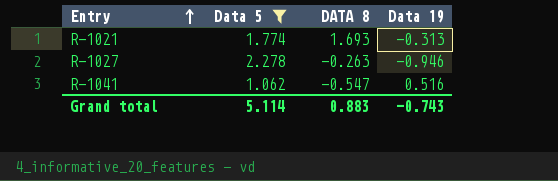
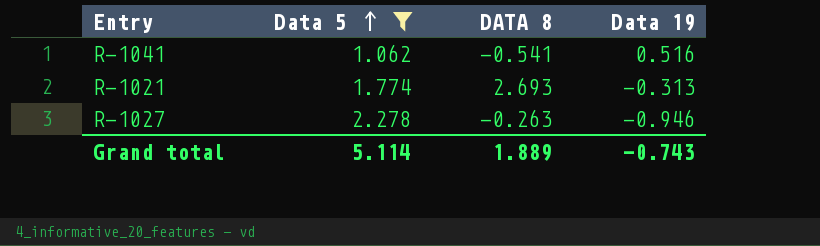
row order: Entry ascending -> Data 5 ascending
R-1041 | DATA 8: -0.547 -> -0.541
R-1021 | DATA 8: 1.693 -> 2.693
Grand total | DATA 8: 0.883 -> 1.889

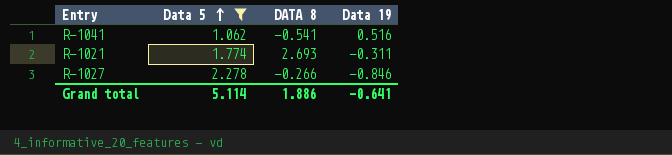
R-1021 | Data 19: -0.313 -> -0.311
R-1027 | DATA 8: -0.263 -> -0.266
R-1027 | Data 19: -0.946 -> -0.846
Grand total | DATA 8: 1.889 -> 1.886
Grand total | Data 19: -0.743 -> -0.641

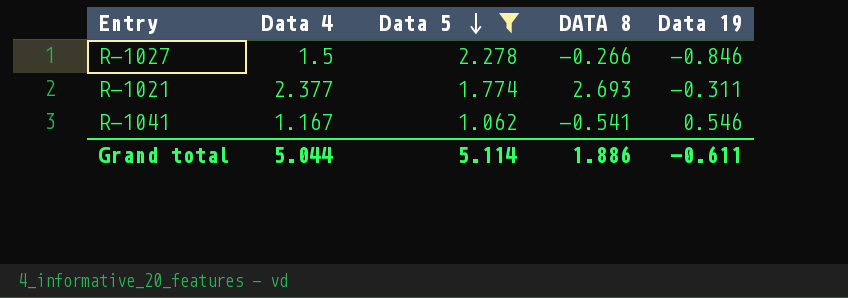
row order: Data 5 ascending -> Data 5 descending
column Data 4 | position: none -> 2
R-1041 | Data 19: 0.516 -> 0.546
Grand total | Data 19: -0.641 -> -0.611

